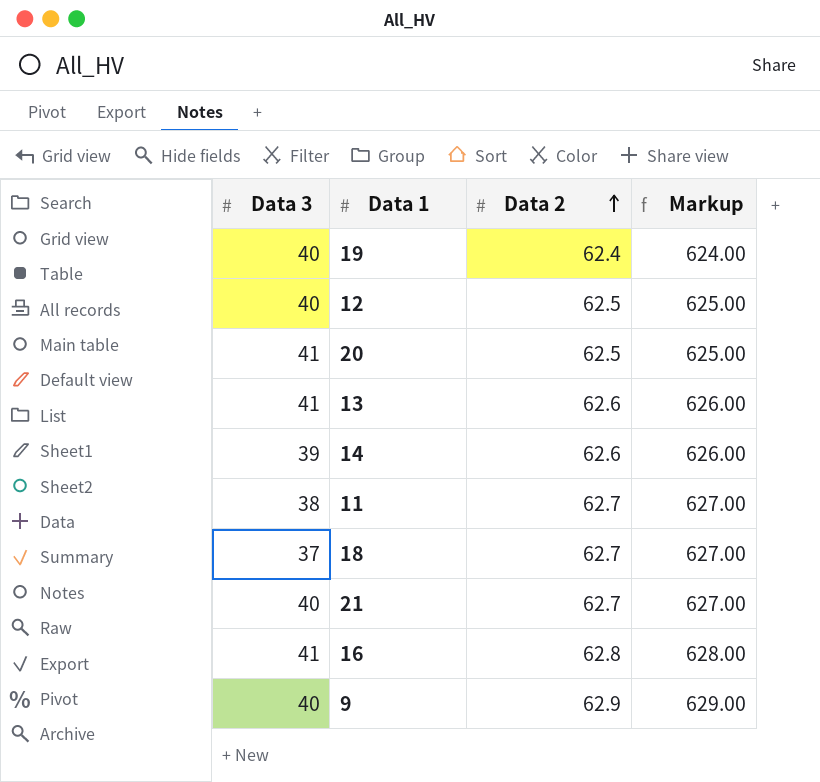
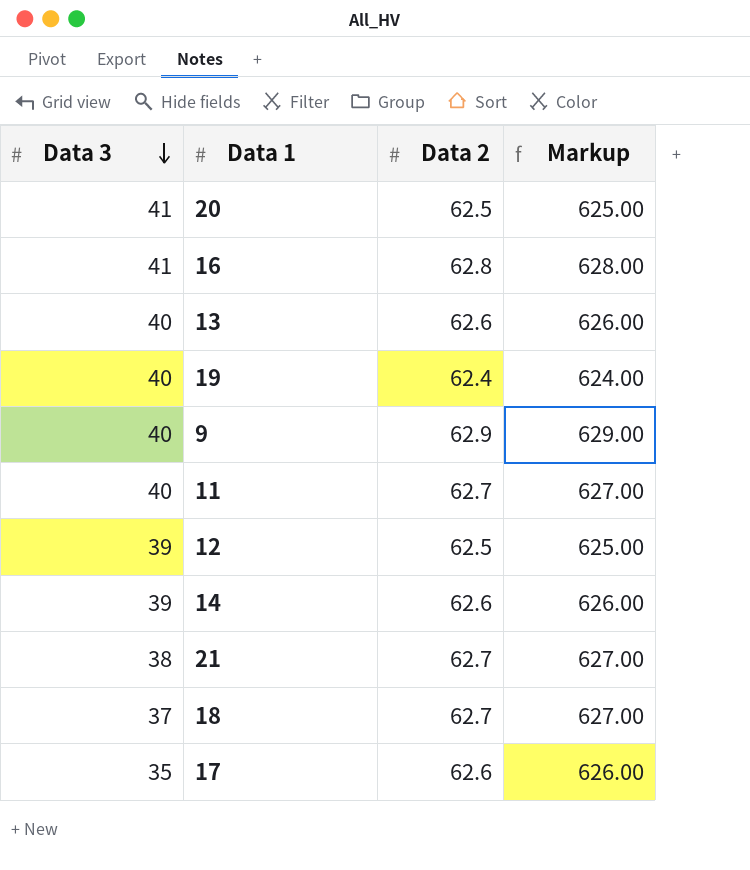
row order: Data 2 ascending -> Data 3 descending
13 | Data 3: 41 -> 40
11 | Data 3: 38 -> 40
12 | Data 3: 40 -> 39
21 | Data 3: 40 -> 38
row 17: none -> 35 | 62.6 | 626.00

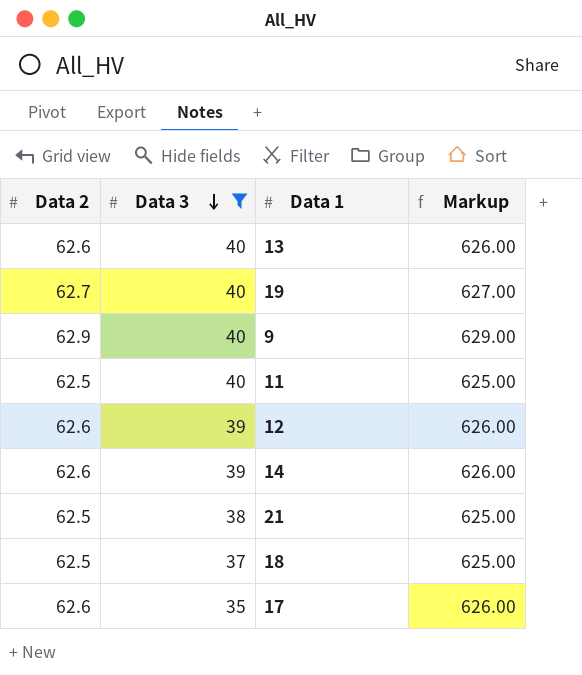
filter: none -> Data 3 != 41
column Data 2 | position: 3 -> 1
19 | Data 2: 62.4 -> 62.7
19 | Markup: 624.00 -> 627.00
11 | Data 2: 62.7 -> 62.5
11 | Markup: 627.00 -> 625.00
12 | Data 2: 62.5 -> 62.6
12 | Markup: 625.00 -> 626.00
21 | Data 2: 62.7 -> 62.5
21 | Markup: 627.00 -> 625.00
18 | Data 2: 62.7 -> 62.5
18 | Markup: 627.00 -> 625.00

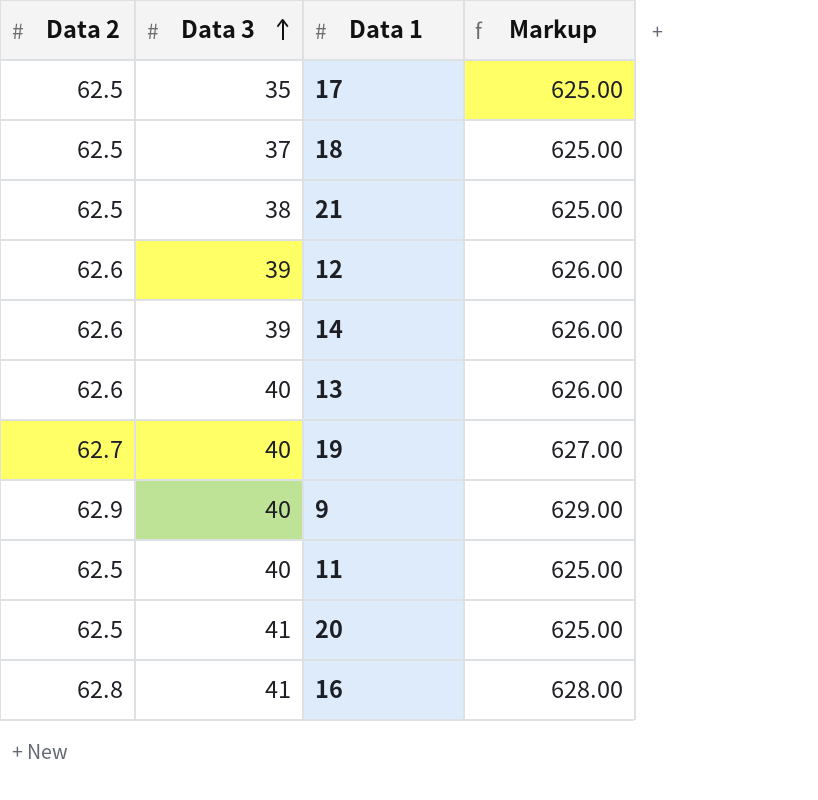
filter: Data 3 != 41 -> none
row order: Data 3 descending -> Data 3 ascending
17 | Data 2: 62.6 -> 62.5
17 | Markup: 626.00 -> 625.00

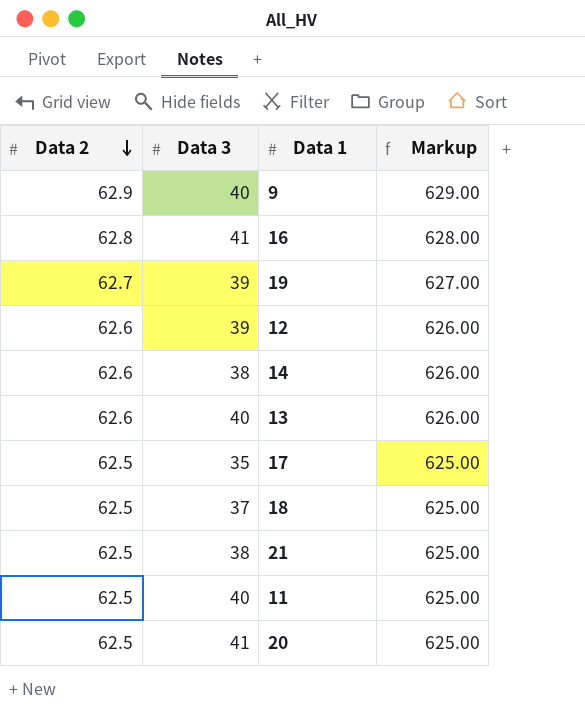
row order: Data 3 ascending -> Data 2 descending
19 | Data 3: 40 -> 39
14 | Data 3: 39 -> 38

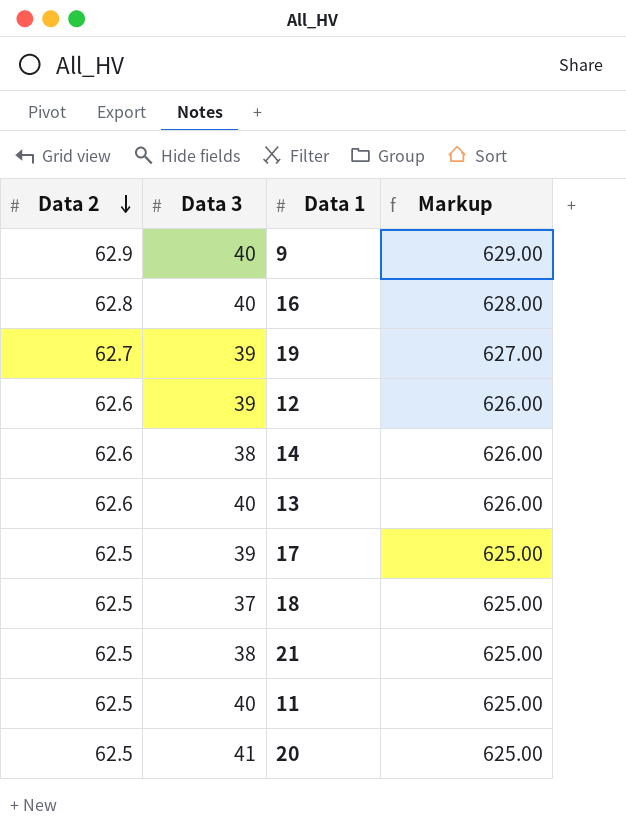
16 | Data 3: 41 -> 40
17 | Data 3: 35 -> 39

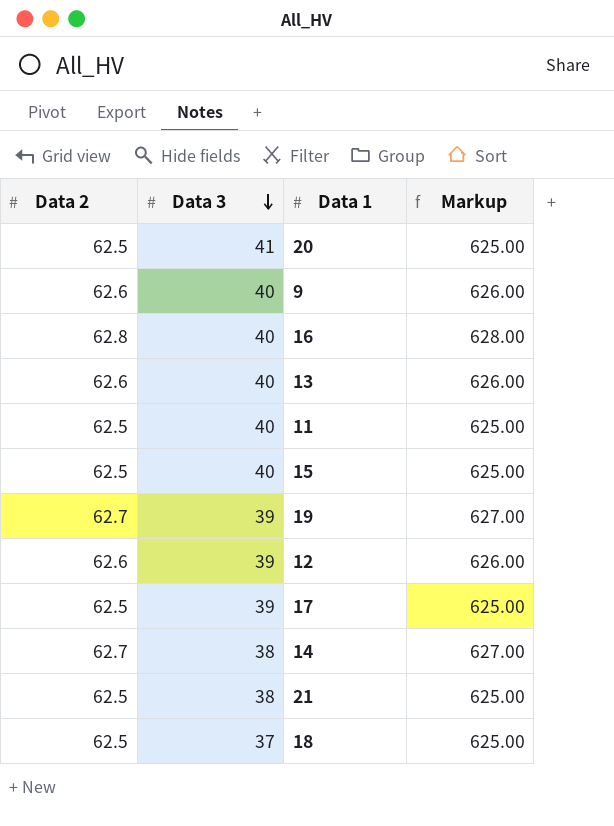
row order: Data 2 descending -> Data 3 descending
9 | Data 2: 62.9 -> 62.6
9 | Markup: 629.00 -> 626.00
row 15: none -> 62.5 | 40 | 625.00
14 | Data 2: 62.6 -> 62.7
14 | Markup: 626.00 -> 627.00

